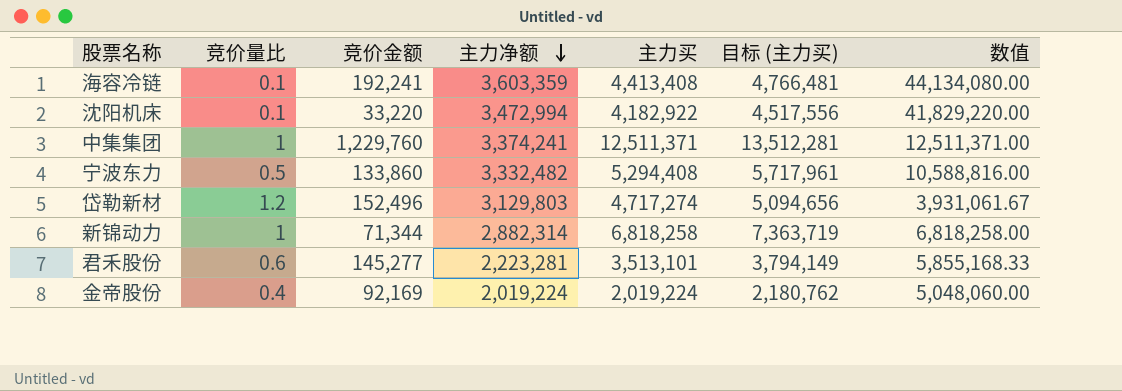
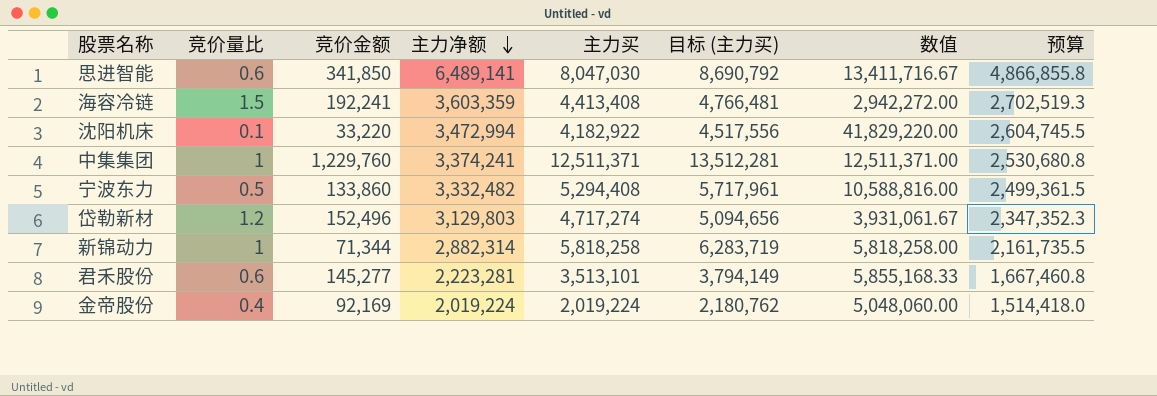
column 预算 | formula: none -> [主力净额] * 0.75
row 思进智能: none -> 0.6 | 341,850 | 6,489,141 | 8,047,030 | 8,690,792 | 13,411,716.67 | 4,866,855.8
海容冷链 | 竞价量比: 0.1 -> 1.5
海容冷链 | 数值: 44,134,080.00 -> 2,942,272.00
新锦动力 | 主力买: 6,818,258 -> 5,818,258
新锦动力 | 目标 (主力买): 7,363,719 -> 6,283,719
新锦动力 | 数值: 6,818,258.00 -> 5,818,258.00

